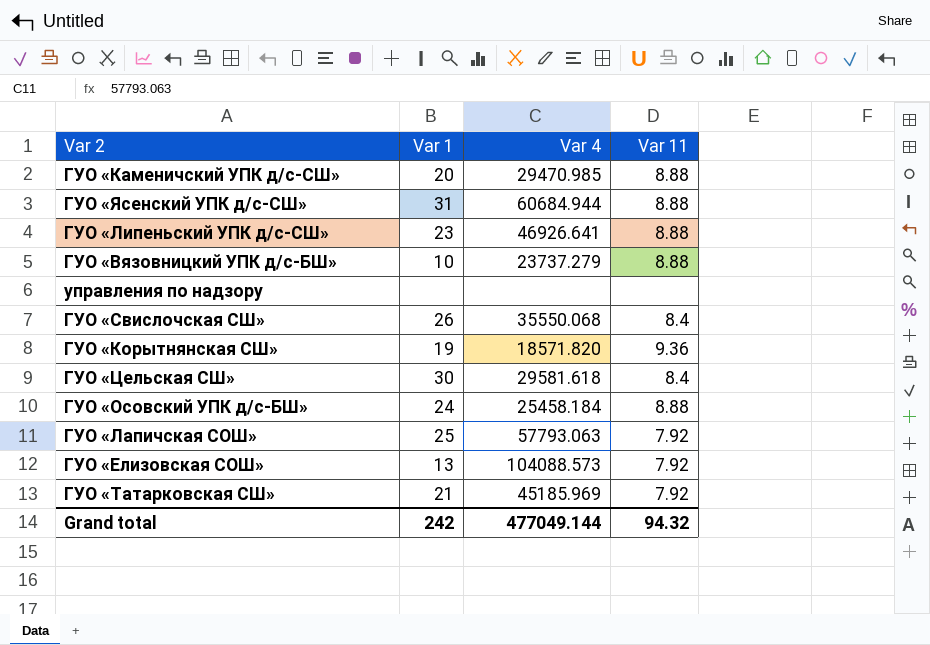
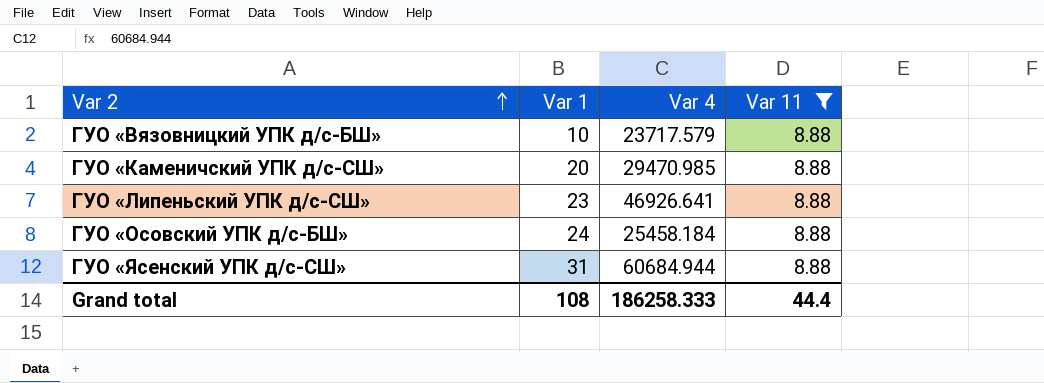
filter: none -> Var 11 = 8.88
row order: none -> Var 2 ascending
ГУО «Вязовницкий УПК д/с-БШ» | Var 4: 23737.279 -> 23717.579
Grand total | Var 1: 242 -> 108
Grand total | Var 4: 477049.144 -> 186258.333
Grand total | Var 11: 94.32 -> 44.4

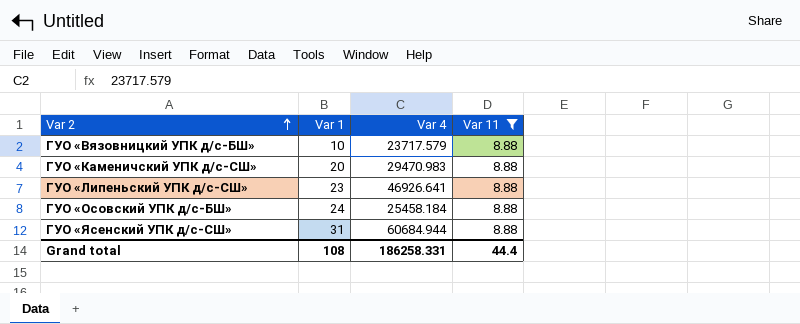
ГУО «Каменичский УПК д/с-СШ» | Var 4: 29470.985 -> 29470.983
Grand total | Var 4: 186258.333 -> 186258.331

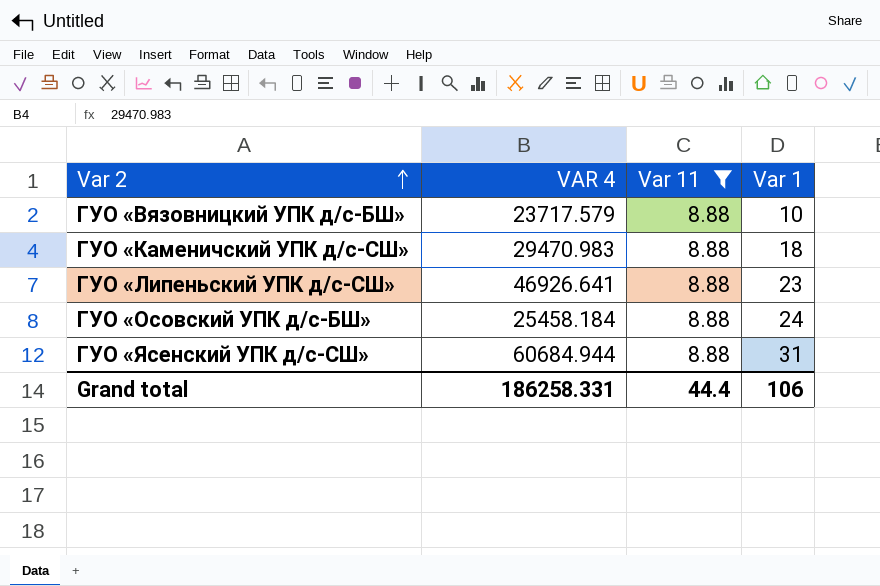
column name: Var 4 -> VAR 4
column Var 1 | position: 2 -> 4
ГУО «Каменичский УПК д/с-СШ» | Var 1: 20 -> 18
Grand total | Var 1: 108 -> 106

